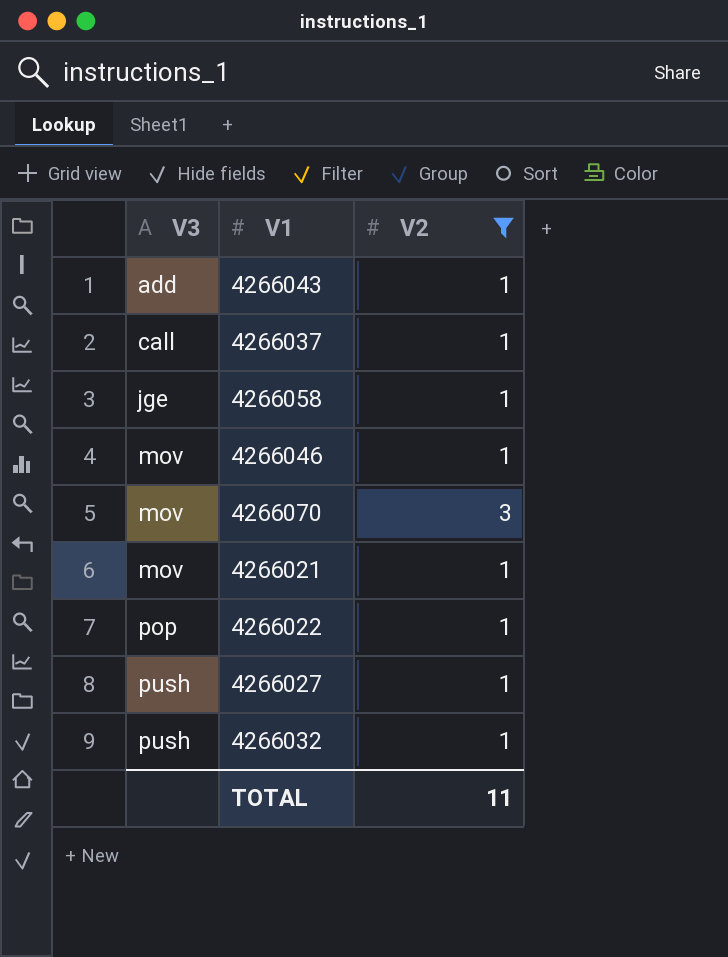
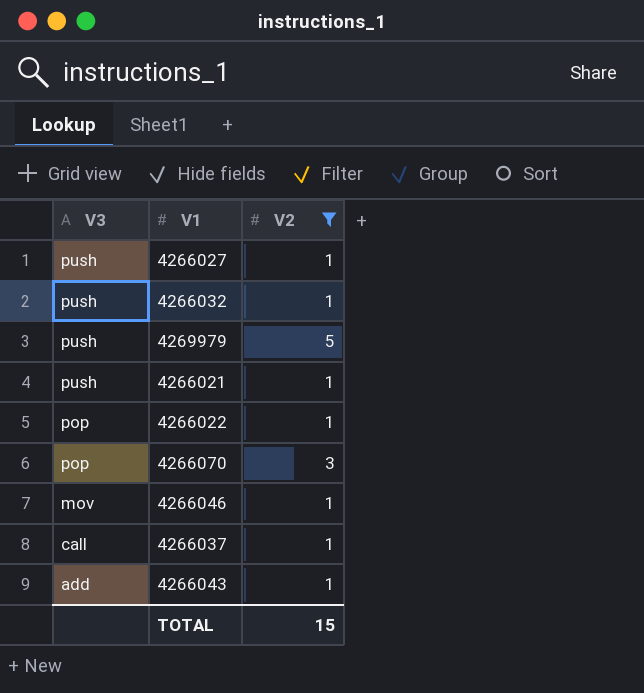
row order: V3 ascending -> V3 descending
row 4266058: jge | 1 -> none
row 4269979: none -> push | 5
4266021 | V3: mov -> push
4266070 | V3: mov -> pop
TOTAL | V2: 11 -> 15

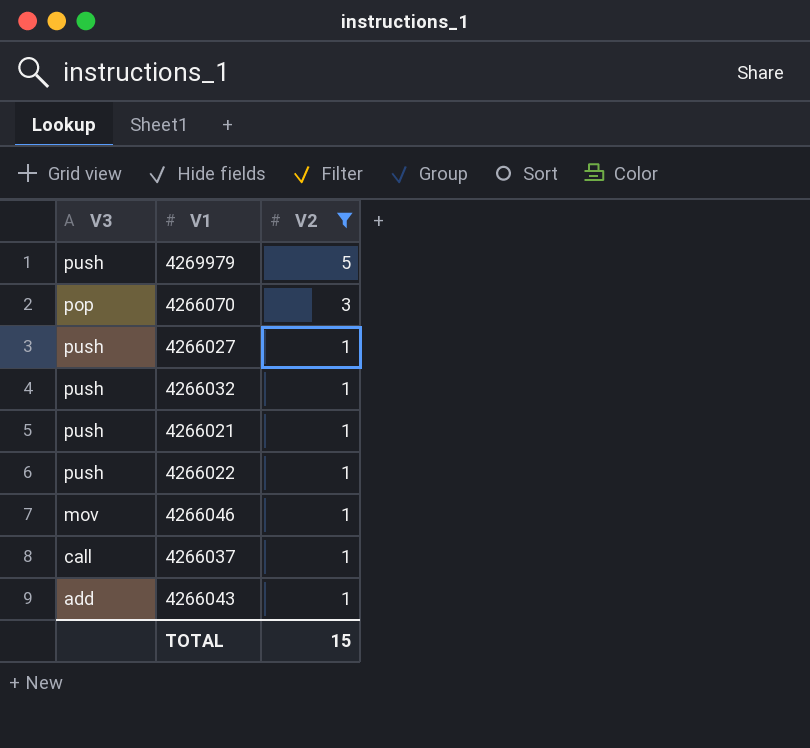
row order: V3 descending -> V2 descending
4266022 | V3: pop -> push

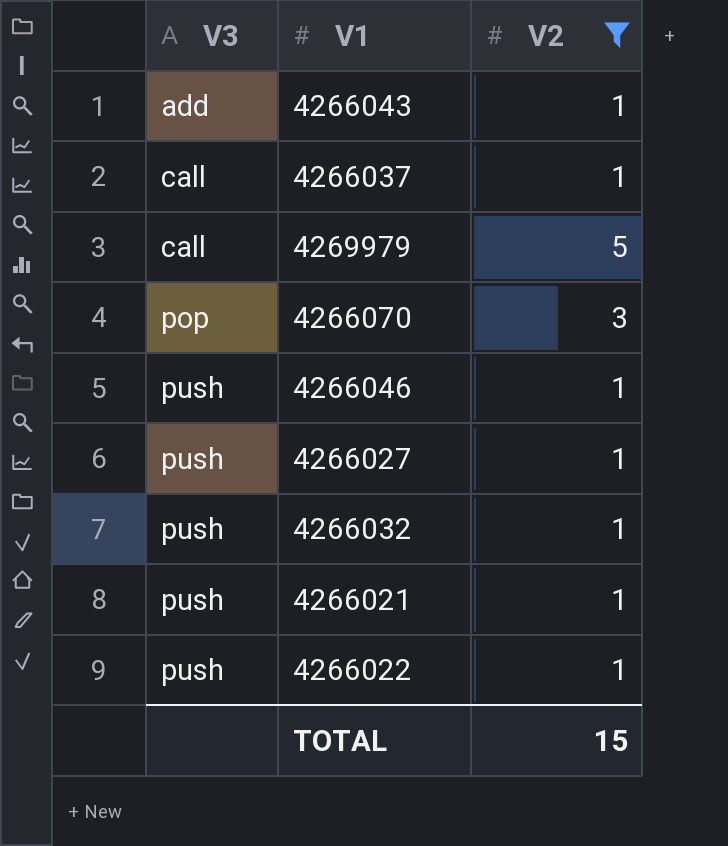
row order: V2 descending -> V3 ascending
4269979 | V3: push -> call
4266046 | V3: mov -> push

